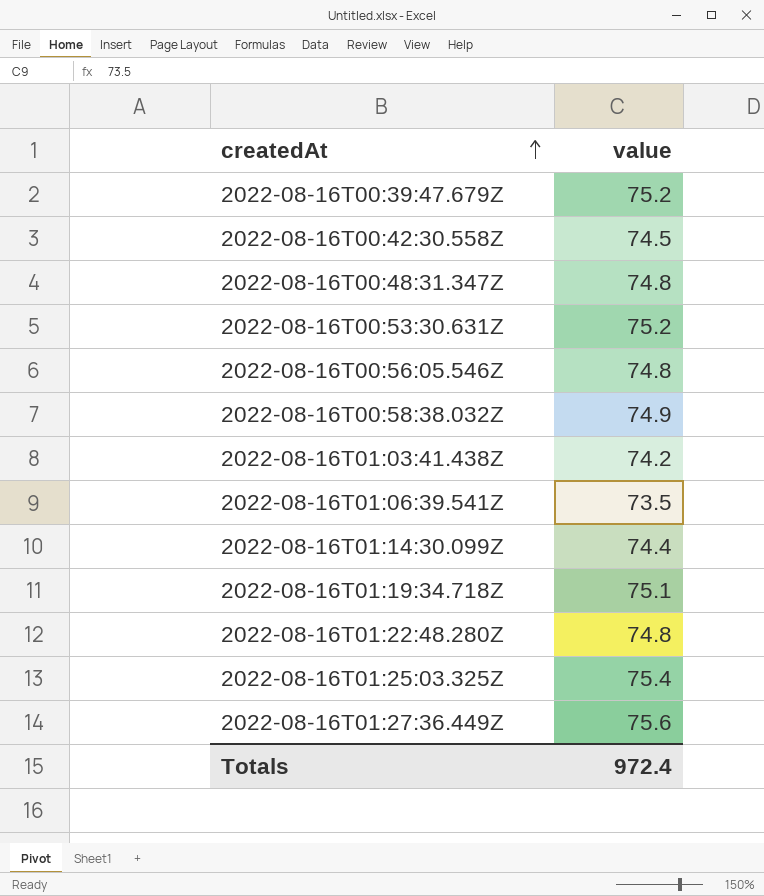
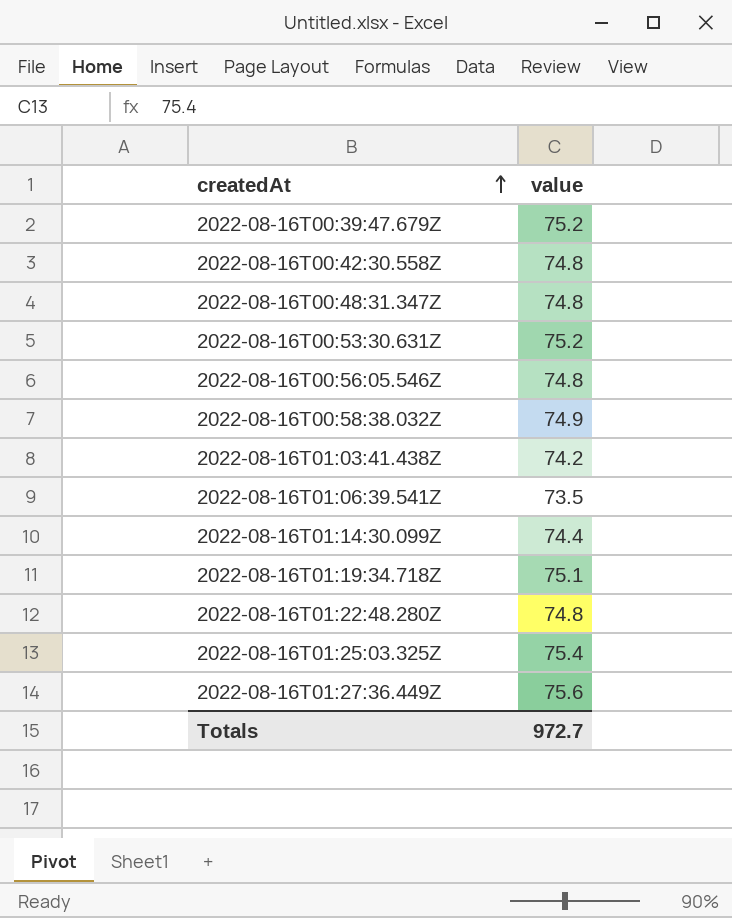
2022-08-16T00:42:30.558Z | value: 74.5 -> 74.8
Totals | value: 972.4 -> 972.7

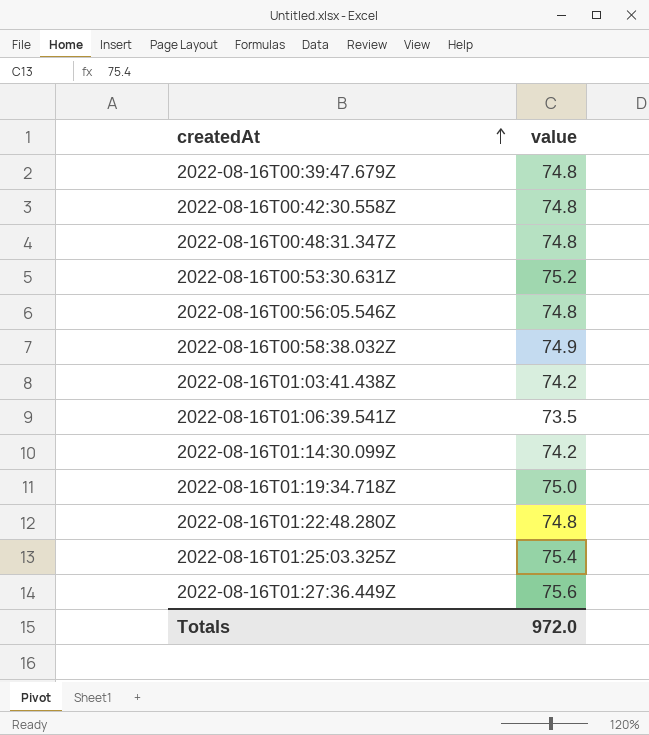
2022-08-16T00:39:47.679Z | value: 75.2 -> 74.8
2022-08-16T01:14:30.099Z | value: 74.4 -> 74.2
2022-08-16T01:19:34.718Z | value: 75.1 -> 75.0
Totals | value: 972.7 -> 972.0

